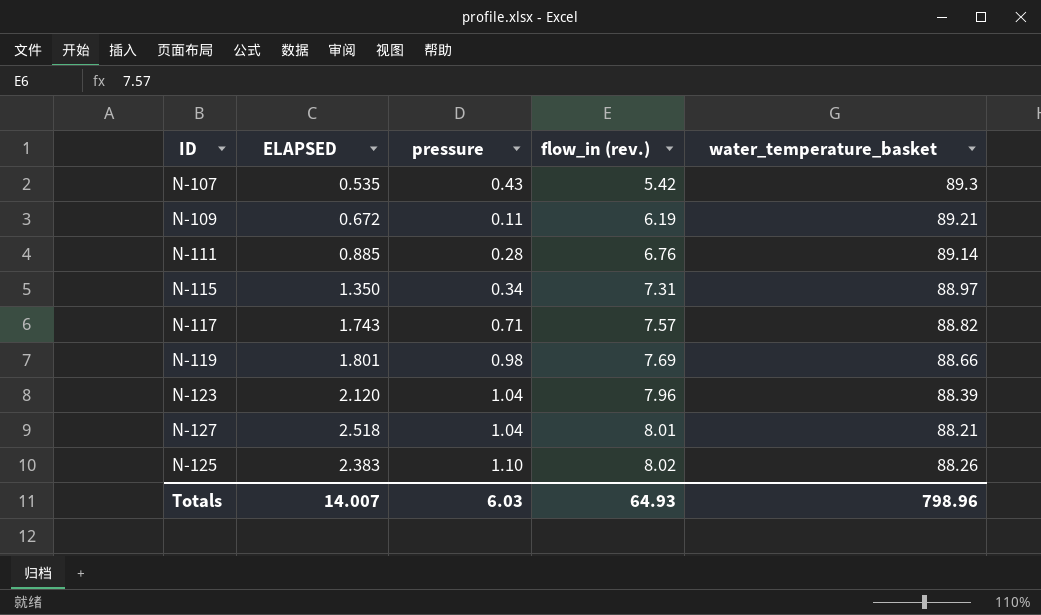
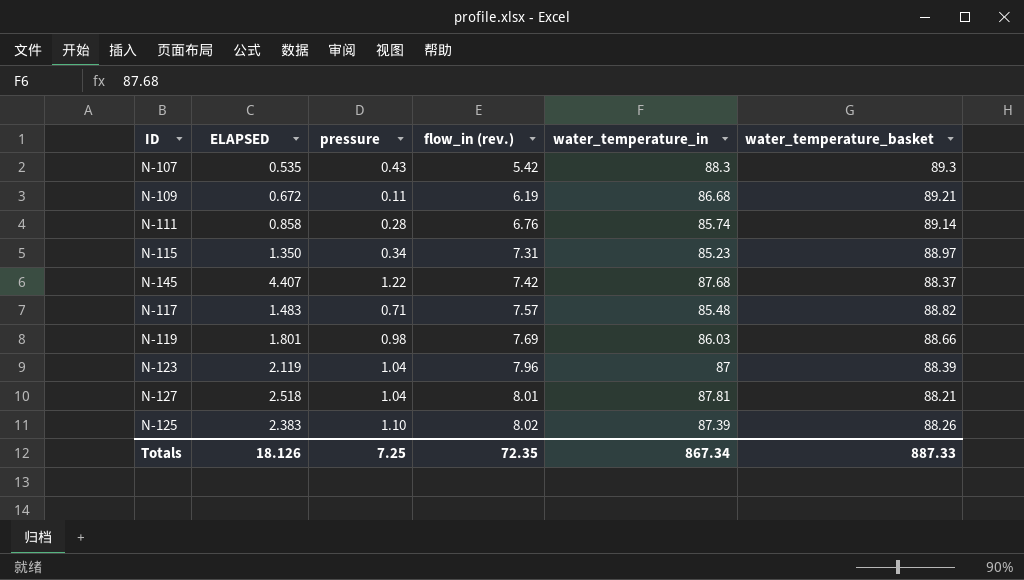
column water_temperature_in | position: none -> 5
N-111 | ELAPSED: 0.885 -> 0.858
row N-145: none -> 4.407 | 1.22 | 7.42 | 87.68 | 88.37
N-117 | ELAPSED: 1.743 -> 1.483
N-123 | ELAPSED: 2.120 -> 2.119
Totals | ELAPSED: 14.007 -> 18.126
Totals | pressure: 6.03 -> 7.25
Totals | flow_in (rev.): 64.93 -> 72.35
Totals | water_temperature_basket: 798.96 -> 887.33

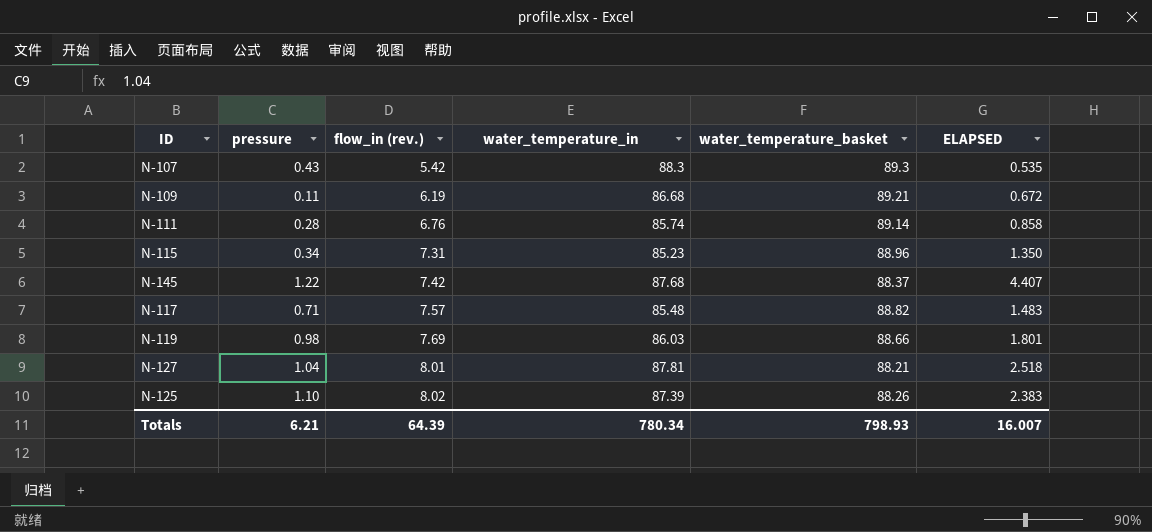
column ELAPSED | position: 2 -> 6
row N-123: 2.119 | 1.04 | 7.96 | 87 | 88.39 -> none
N-115 | water_temperature_basket: 88.97 -> 88.96
Totals | pressure: 7.25 -> 6.21
Totals | flow_in (rev.): 72.35 -> 64.39
Totals | water_temperature_in: 867.34 -> 780.34
Totals | water_temperature_basket: 887.33 -> 798.93
Totals | ELAPSED: 18.126 -> 16.007

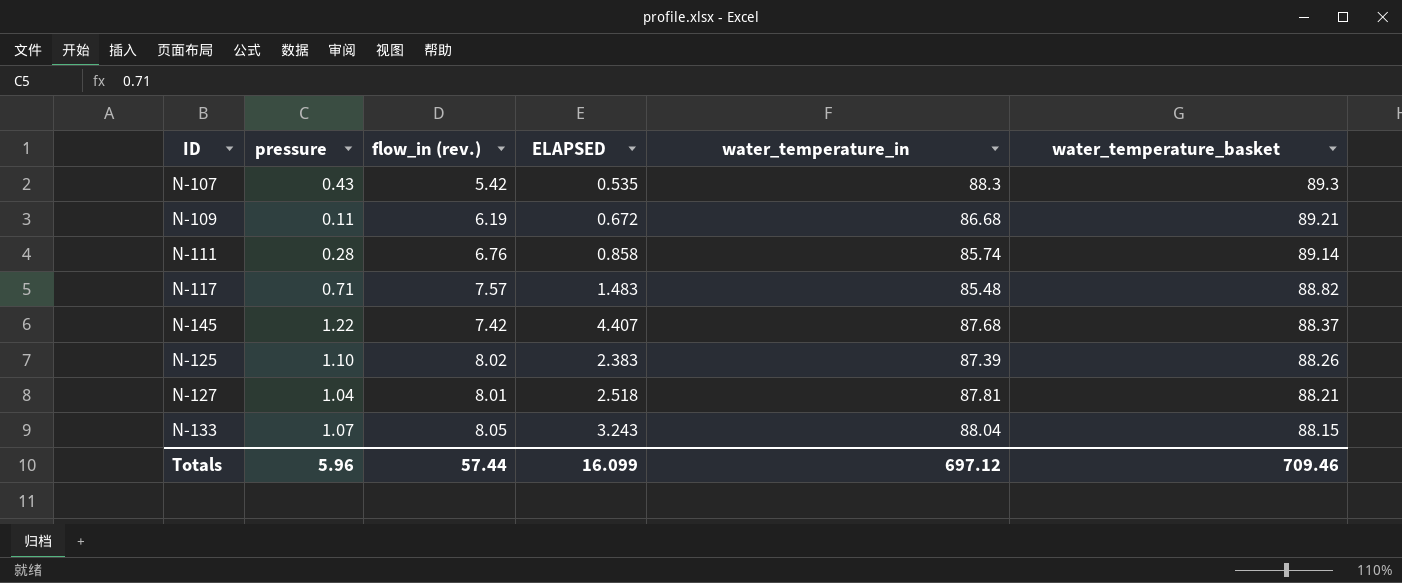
row order: flow_in (rev.) ascending -> water_temperature_basket descending
column ELAPSED | position: 6 -> 4
row N-115: 0.34 | 7.31 | 85.23 | 88.96 | 1.350 -> none
row N-119: 0.98 | 7.69 | 86.03 | 88.66 | 1.801 -> none
row N-133: none -> 1.07 | 8.05 | 3.243 | 88.04 | 88.15
Totals | pressure: 6.21 -> 5.96
Totals | flow_in (rev.): 64.39 -> 57.44
Totals | ELAPSED: 16.007 -> 16.099
Totals | water_temperature_in: 780.34 -> 697.12
Totals | water_temperature_basket: 798.93 -> 709.46

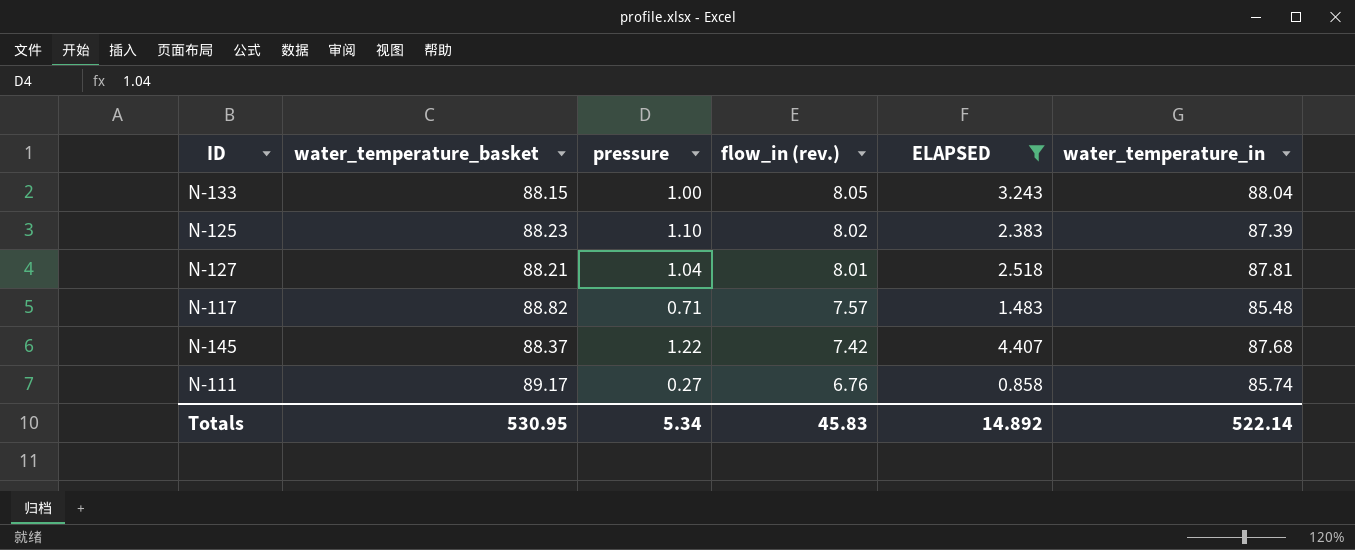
filter: none -> ELAPSED >= 0.858
row order: water_temperature_basket descending -> flow_in (rev.) descending
column water_temperature_basket | position: 6 -> 2
N-133 | pressure: 1.07 -> 1.00
N-125 | water_temperature_basket: 88.26 -> 88.23
N-111 | water_temperature_basket: 89.14 -> 89.17
N-111 | pressure: 0.28 -> 0.27
Totals | water_temperature_basket: 709.46 -> 530.95
Totals | pressure: 5.96 -> 5.34
Totals | flow_in (rev.): 57.44 -> 45.83
Totals | ELAPSED: 16.099 -> 14.892
Totals | water_temperature_in: 697.12 -> 522.14

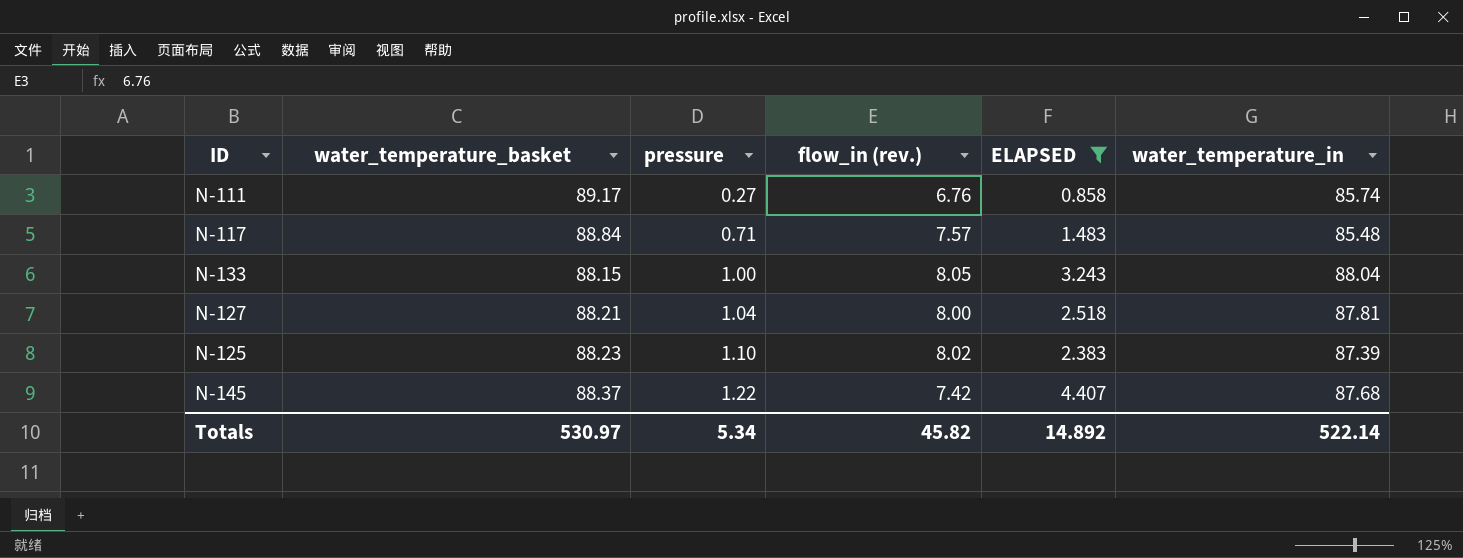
row order: flow_in (rev.) descending -> pressure ascending
N-117 | water_temperature_basket: 88.82 -> 88.84
N-127 | flow_in (rev.): 8.01 -> 8.00
Totals | water_temperature_basket: 530.95 -> 530.97
Totals | flow_in (rev.): 45.83 -> 45.82

